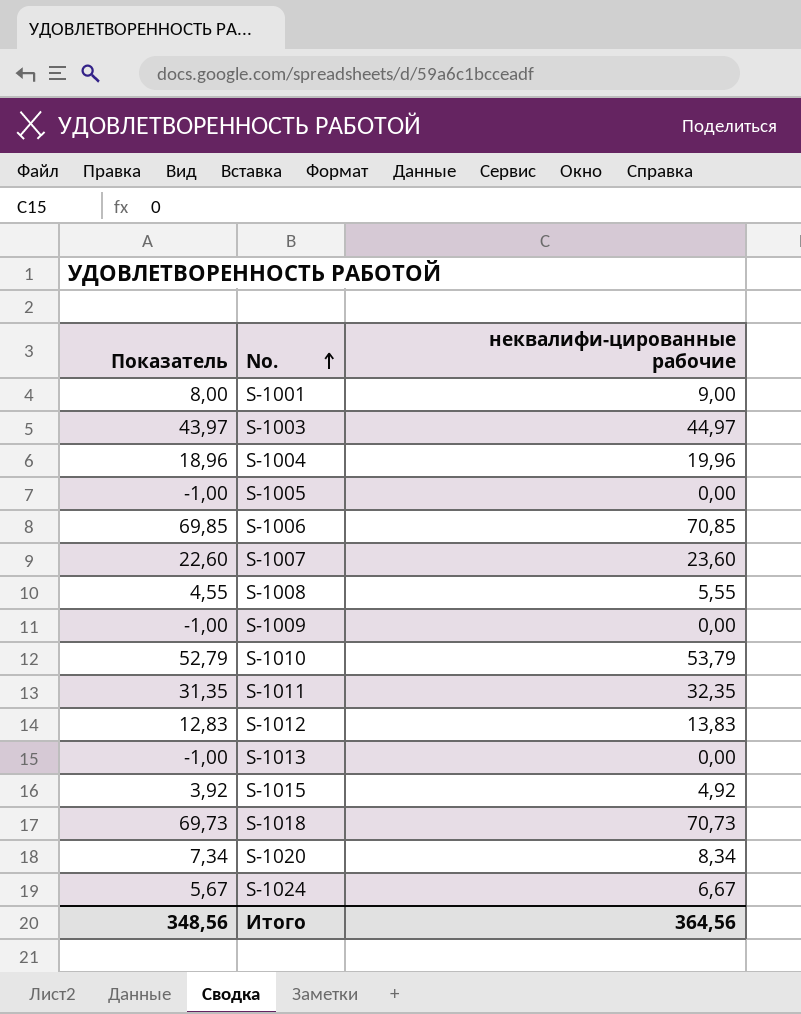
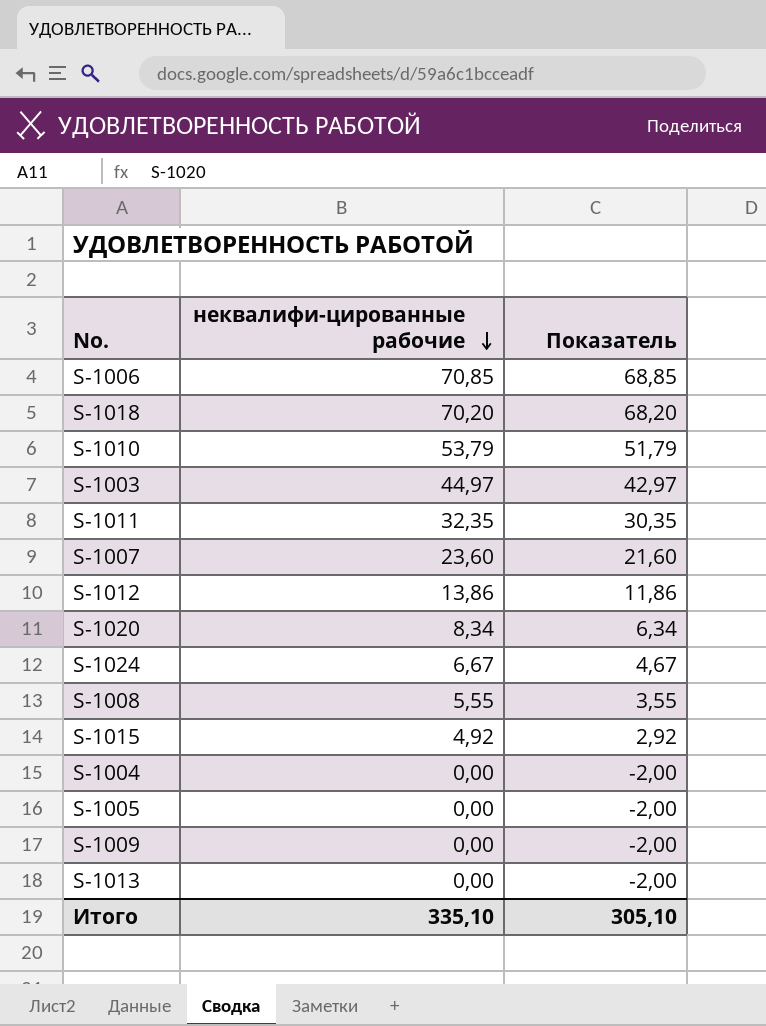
row order: No. ascending -> неквалифи-цированные рабочие descending
column Показатель | formula: [неквалифи-цированные рабочие] - 1 -> [неквалифи-цированные рабочие] - 2
column Показатель | position: 1 -> 3
row S-1001: 8,00 | 9,00 -> none
S-1018 | неквалифи-цированные рабочие: 70,73 -> 70,20
S-1012 | неквалифи-цированные рабочие: 13,83 -> 13,86
S-1004 | неквалифи-цированные рабочие: 19,96 -> 0,00
Итого | неквалифи-цированные рабочие: 364,56 -> 335,10
Итого | Показатель: 348,56 -> 305,10

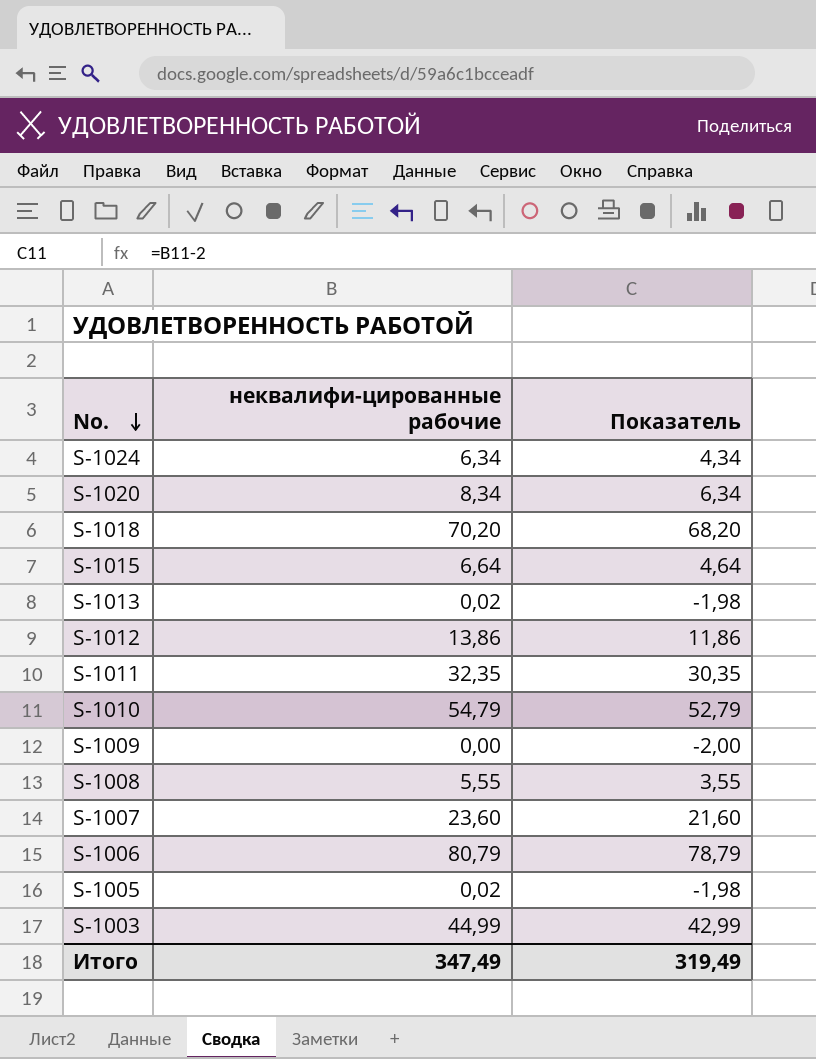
row order: неквалифи-цированные рабочие descending -> No. descending
row S-1004: 0,00 | -2,00 -> none
S-1024 | неквалифи-цированные рабочие: 6,67 -> 6,34
S-1024 | Показатель: 4,67 -> 4,34
S-1015 | неквалифи-цированные рабочие: 4,92 -> 6,64
S-1015 | Показатель: 2,92 -> 4,64
S-1013 | неквалифи-цированные рабочие: 0,00 -> 0,02
S-1013 | Показатель: -2,00 -> -1,98
S-1010 | неквалифи-цированные рабочие: 53,79 -> 54,79
S-1010 | Показатель: 51,79 -> 52,79
S-1006 | неквалифи-цированные рабочие: 70,85 -> 80,79
S-1006 | Показатель: 68,85 -> 78,79
S-1005 | неквалифи-цированные рабочие: 0,00 -> 0,02
S-1005 | Показатель: -2,00 -> -1,98
S-1003 | неквалифи-цированные рабочие: 44,97 -> 44,99
S-1003 | Показатель: 42,97 -> 42,99
Итого | неквалифи-цированные рабочие: 335,10 -> 347,49
Итого | Показатель: 305,10 -> 319,49

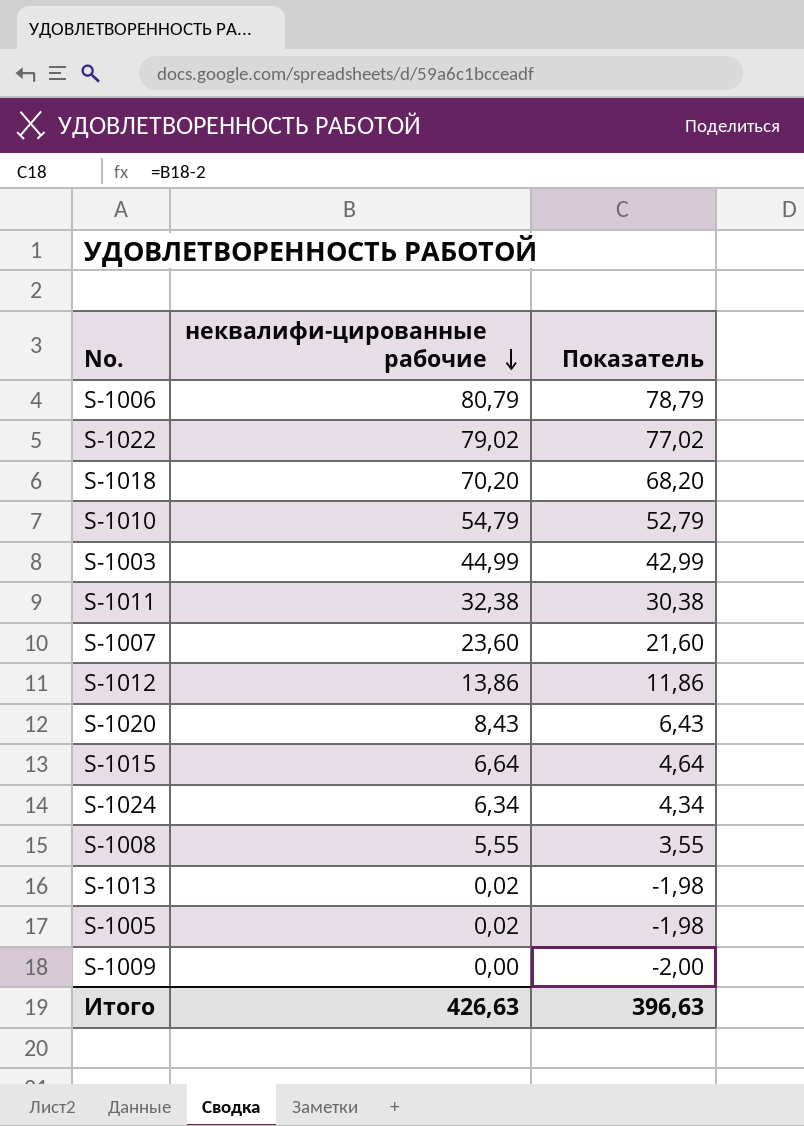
row order: No. descending -> неквалифи-цированные рабочие descending
row S-1022: none -> 79,02 | 77,02
S-1011 | неквалифи-цированные рабочие: 32,35 -> 32,38
S-1011 | Показатель: 30,35 -> 30,38
S-1020 | неквалифи-цированные рабочие: 8,34 -> 8,43
S-1020 | Показатель: 6,34 -> 6,43
Итого | неквалифи-цированные рабочие: 347,49 -> 426,63
Итого | Показатель: 319,49 -> 396,63

